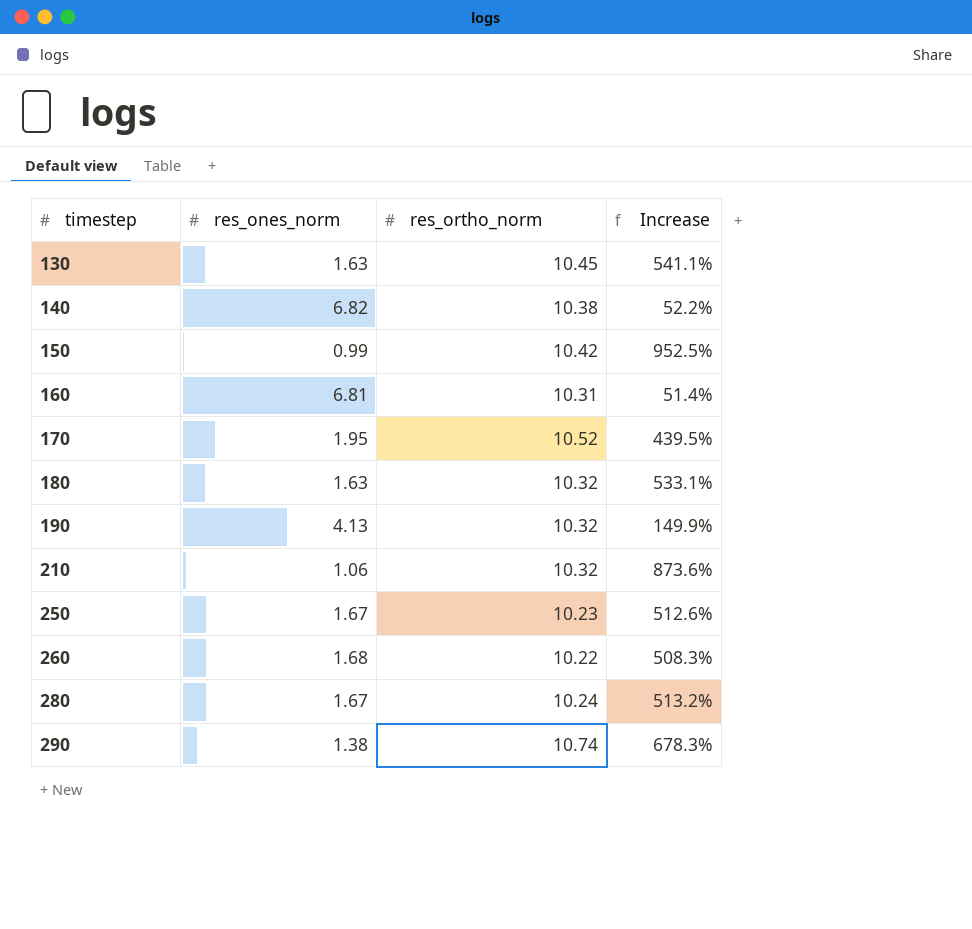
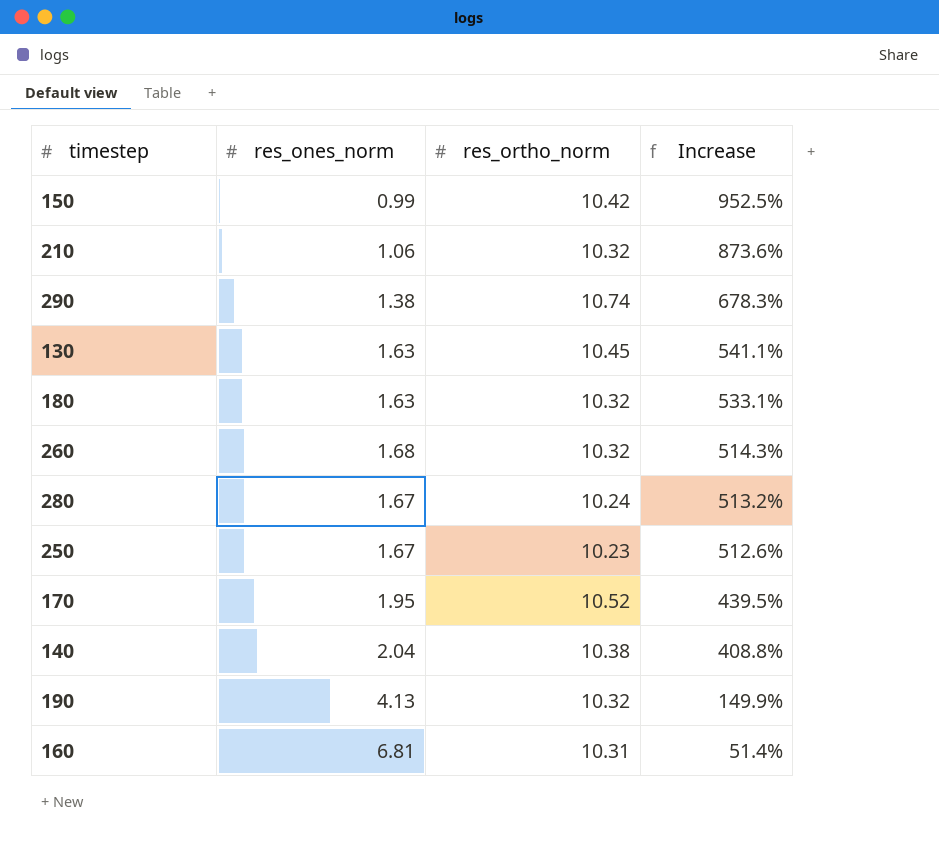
row order: timestep ascending -> Increase descending
260 | res_ortho_norm: 10.22 -> 10.32
260 | Increase: 508.3% -> 514.3%
140 | res_ones_norm: 6.82 -> 2.04
140 | Increase: 52.2% -> 408.8%

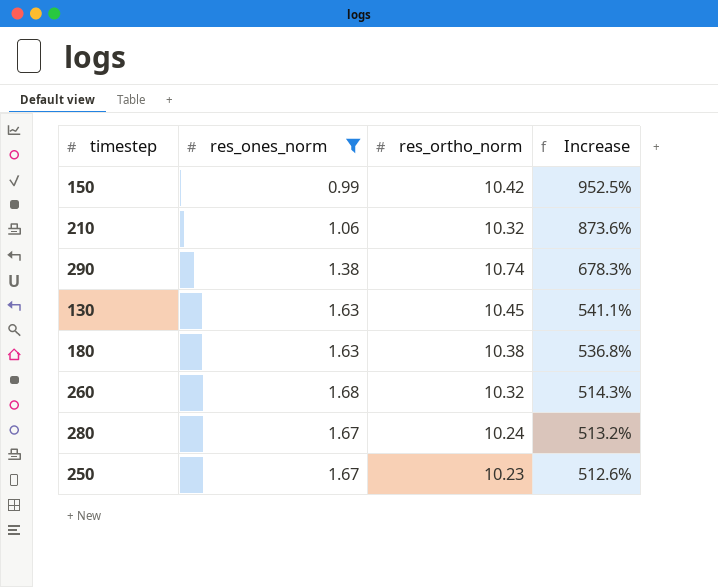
filter: none -> res_ones_norm <= 1.68
180 | res_ortho_norm: 10.32 -> 10.38
180 | Increase: 533.1% -> 536.8%

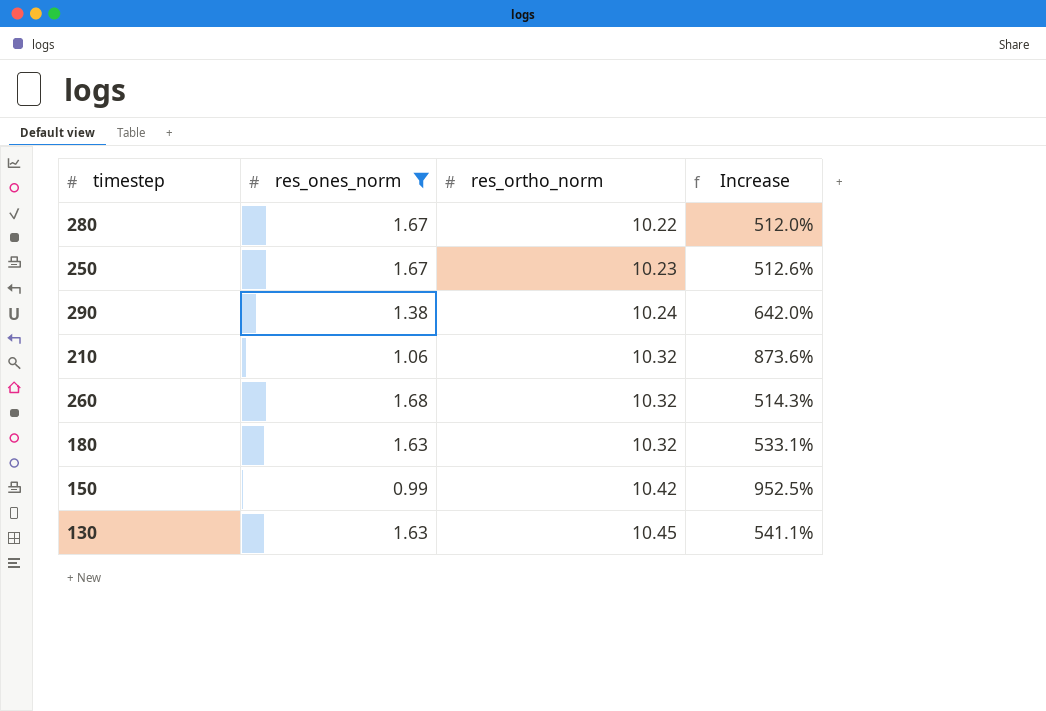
row order: Increase descending -> res_ortho_norm ascending
280 | res_ortho_norm: 10.24 -> 10.22
280 | Increase: 513.2% -> 512.0%
290 | res_ortho_norm: 10.74 -> 10.24
290 | Increase: 678.3% -> 642.0%
180 | res_ortho_norm: 10.38 -> 10.32
180 | Increase: 536.8% -> 533.1%

